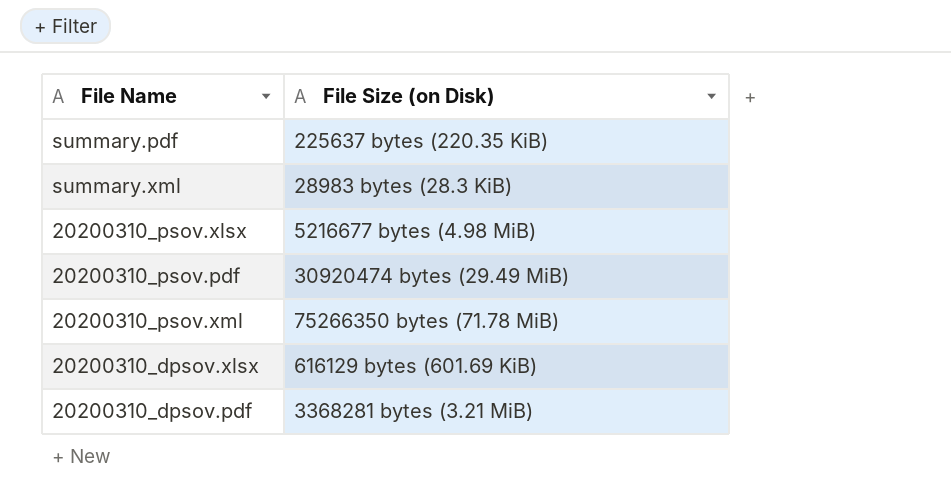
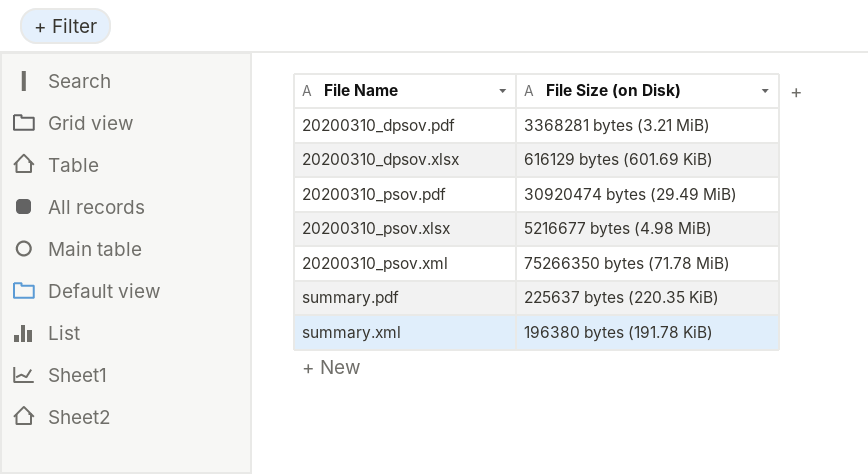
row order: none -> File Name ascending
summary.xml | File Size (on Disk): 28983 bytes (28.3 KiB) -> 196380 bytes (191.78 KiB)

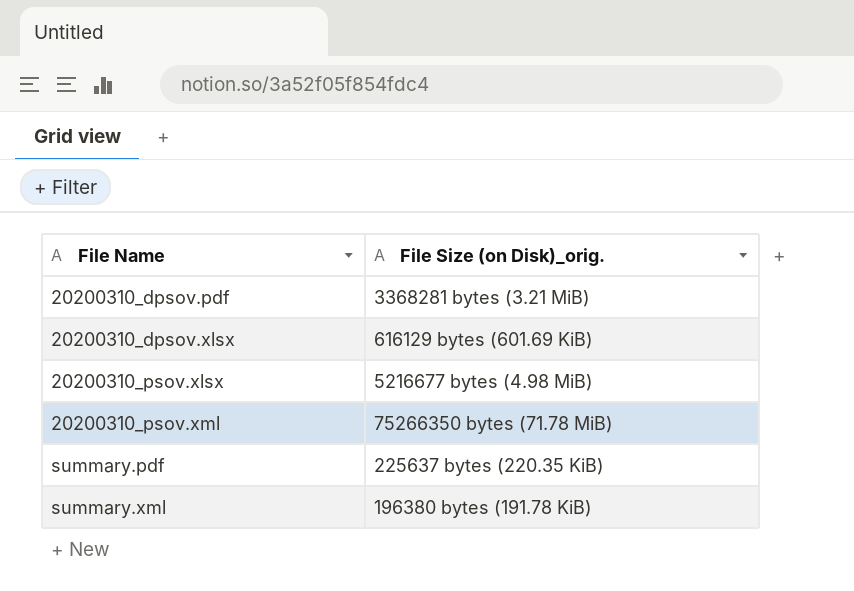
column name: File Size (on Disk) -> File Size (on Disk)_orig.
row 20200310_psov.pdf: 30920474 bytes (29.49 MiB) -> none

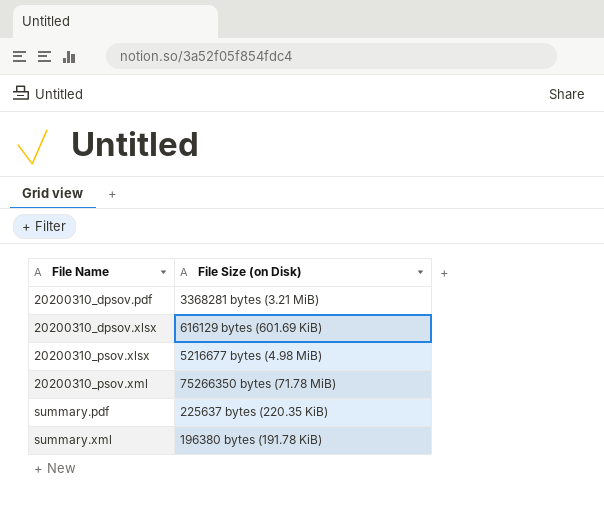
column name: File Size (on Disk)_orig. -> File Size (on Disk)

